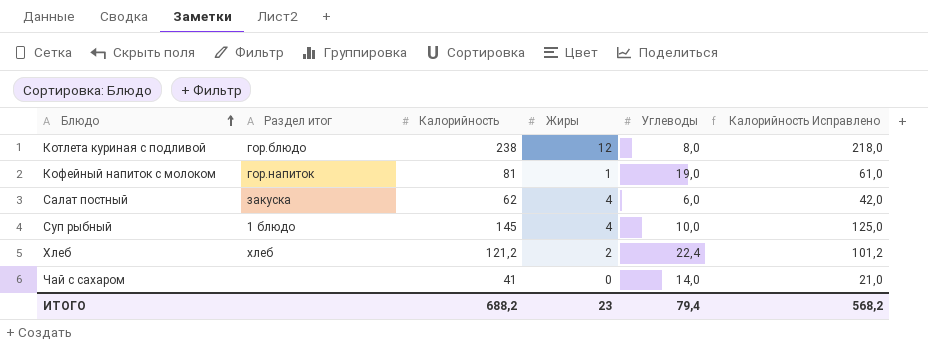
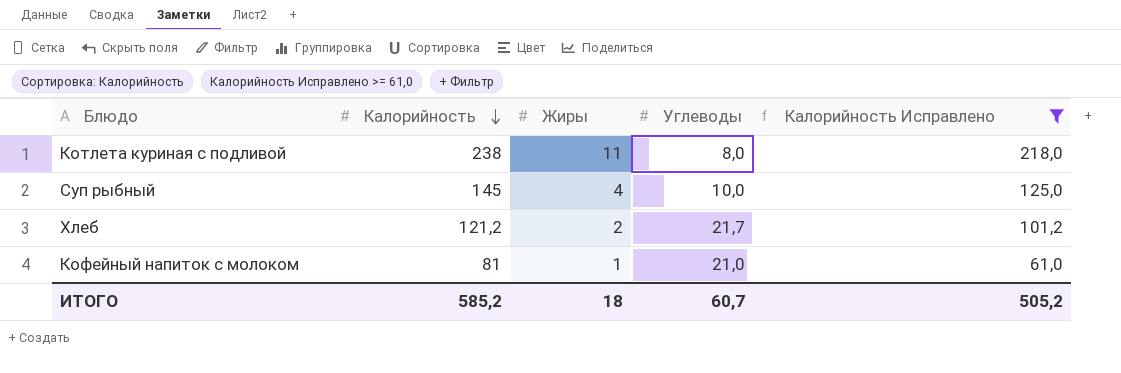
filter: none -> Калорийность Исправлено >= 61,0
row order: Блюдо ascending -> Калорийность descending
column Раздел итог | position: 2 -> none
Котлета куриная с подливой | Жиры: 12 -> 11
Хлеб | Углеводы: 22,4 -> 21,7
Кофейный напиток с молоком | Углеводы: 19,0 -> 21,0
ИТОГО | Калорийность: 688,2 -> 585,2
ИТОГО | Жиры: 23 -> 18
ИТОГО | Углеводы: 79,4 -> 60,7
ИТОГО | Калорийность Исправлено: 568,2 -> 505,2

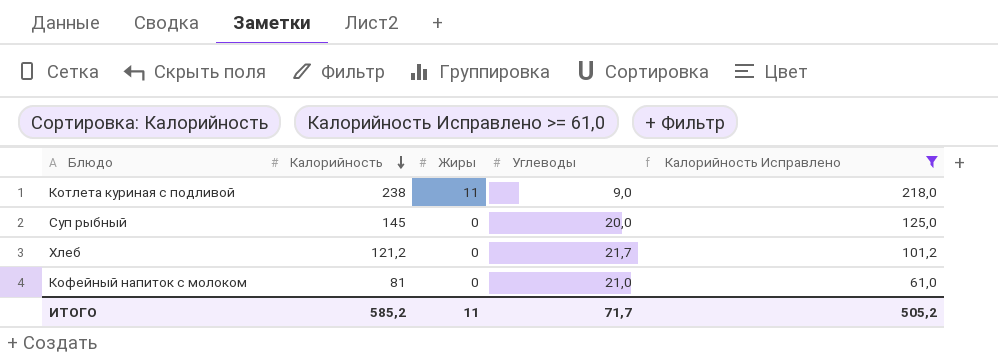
Котлета куриная с подливой | Углеводы: 8,0 -> 9,0
Суп рыбный | Жиры: 4 -> 0
Суп рыбный | Углеводы: 10,0 -> 20,0
Хлеб | Жиры: 2 -> 0
Кофейный напиток с молоком | Жиры: 1 -> 0
ИТОГО | Жиры: 18 -> 11
ИТОГО | Углеводы: 60,7 -> 71,7

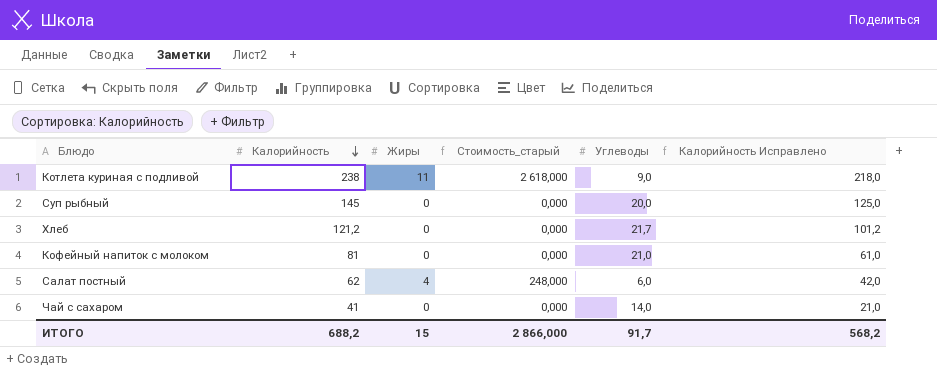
filter: Калорийность Исправлено >= 61,0 -> none
column Стоимость_старый | formula: none -> [Калорийность] * [Жиры]
ИТОГО | Калорийность: 585,2 -> 688,2
ИТОГО | Жиры: 11 -> 15
ИТОГО | Углеводы: 71,7 -> 91,7
ИТОГО | Калорийность Исправлено: 505,2 -> 568,2

